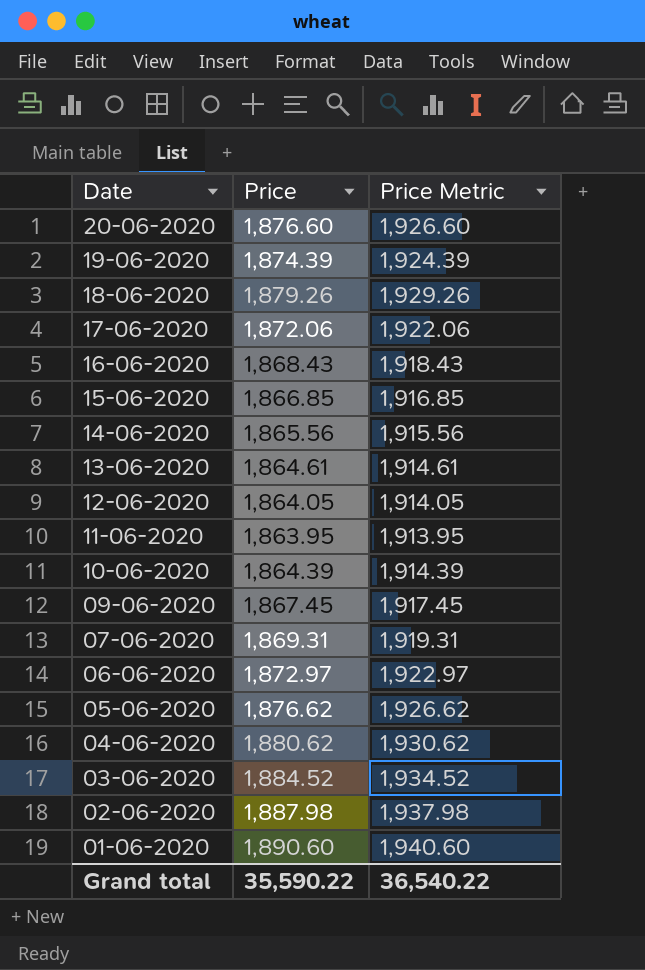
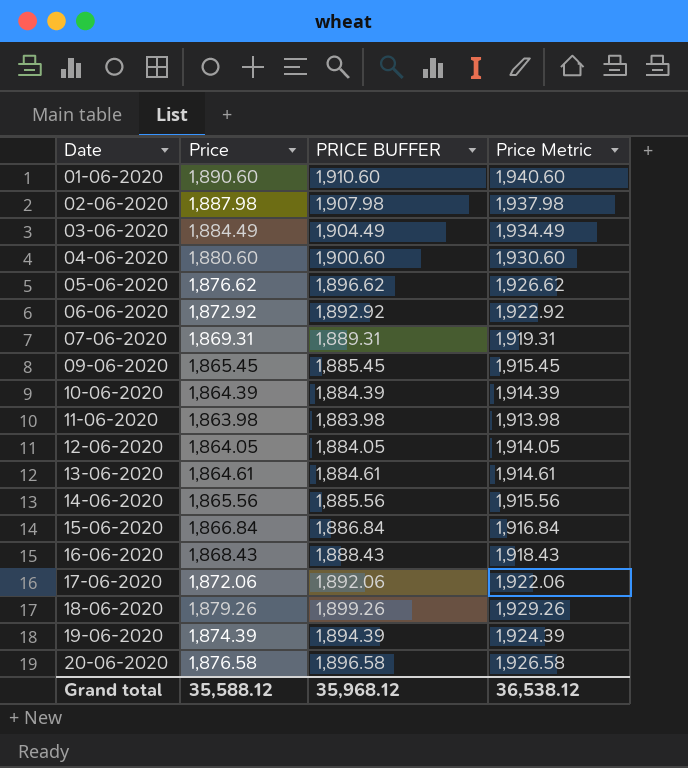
row order: Date descending -> Date ascending
column PRICE BUFFER | formula: none -> [Price] + 20
03-06-2020 | Price: 1,884.52 -> 1,884.49
03-06-2020 | Price Metric: 1,934.52 -> 1,934.49
04-06-2020 | Price: 1,880.62 -> 1,880.60
04-06-2020 | Price Metric: 1,930.62 -> 1,930.60
06-06-2020 | Price: 1,872.97 -> 1,872.92
06-06-2020 | Price Metric: 1,922.97 -> 1,922.92
09-06-2020 | Price: 1,867.45 -> 1,865.45
09-06-2020 | Price Metric: 1,917.45 -> 1,915.45
11-06-2020 | Price: 1,863.95 -> 1,863.98
11-06-2020 | Price Metric: 1,913.95 -> 1,913.98
15-06-2020 | Price: 1,866.85 -> 1,866.84
15-06-2020 | Price Metric: 1,916.85 -> 1,916.84
20-06-2020 | Price: 1,876.60 -> 1,876.58
20-06-2020 | Price Metric: 1,926.60 -> 1,926.58
Grand total | Price: 35,590.22 -> 35,588.12
Grand total | Price Metric: 36,540.22 -> 36,538.12

